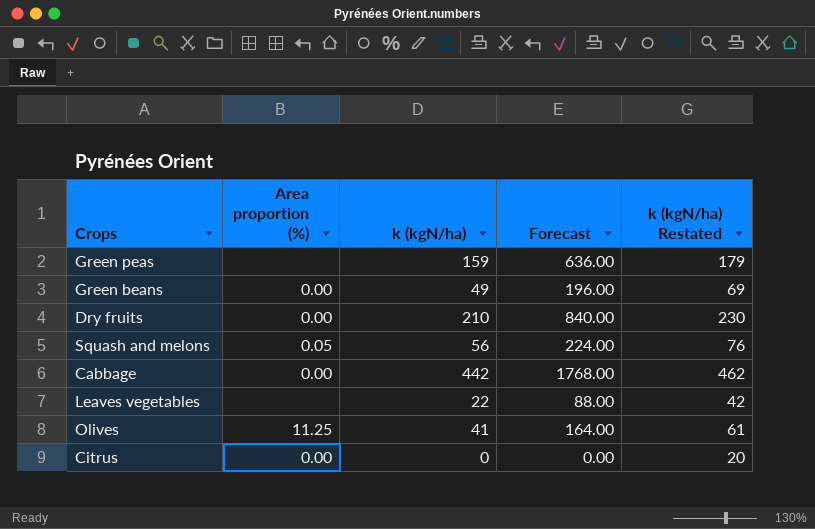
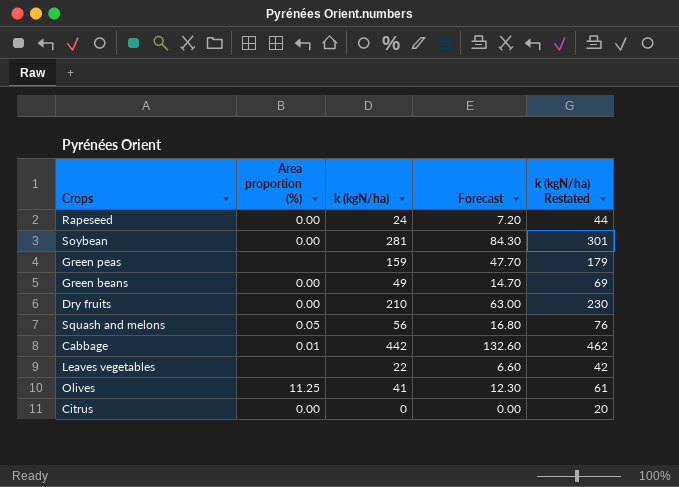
column Forecast | formula: [k (kgN/ha)] * 4 -> [k (kgN/ha)] * 0.3
row Rapeseed: none -> 0.00 | 24 | 7.20 | 44
row Soybean: none -> 0.00 | 281 | 84.30 | 301
Cabbage | Area proportion (%): 0.00 -> 0.01

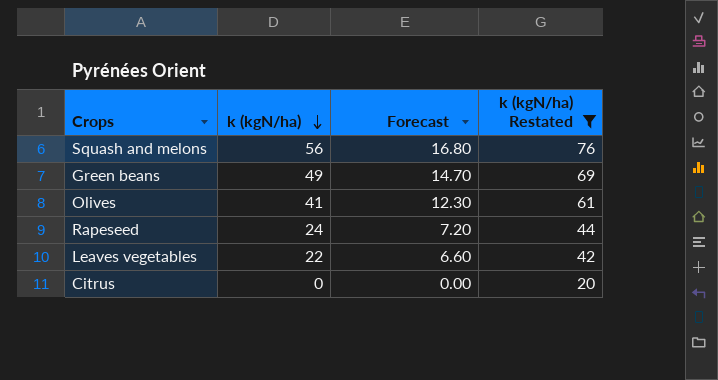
filter: none -> k (kgN/ha) Restated <= 76
row order: none -> k (kgN/ha) descending
column Area proportion (%) | position: 2 -> none

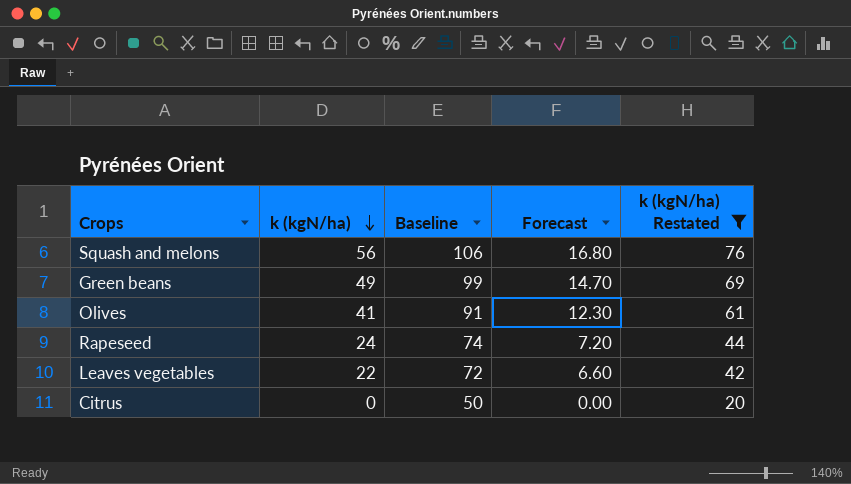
column Baseline | formula: none -> [k (kgN/ha)] + 50

